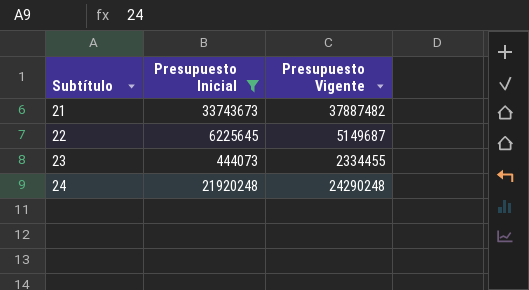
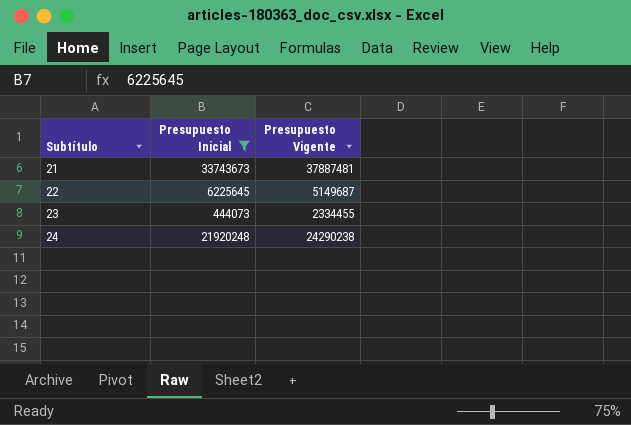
21 | Presupuesto Vigente: 37887482 -> 37887481
24 | Presupuesto Vigente: 24290248 -> 24290238

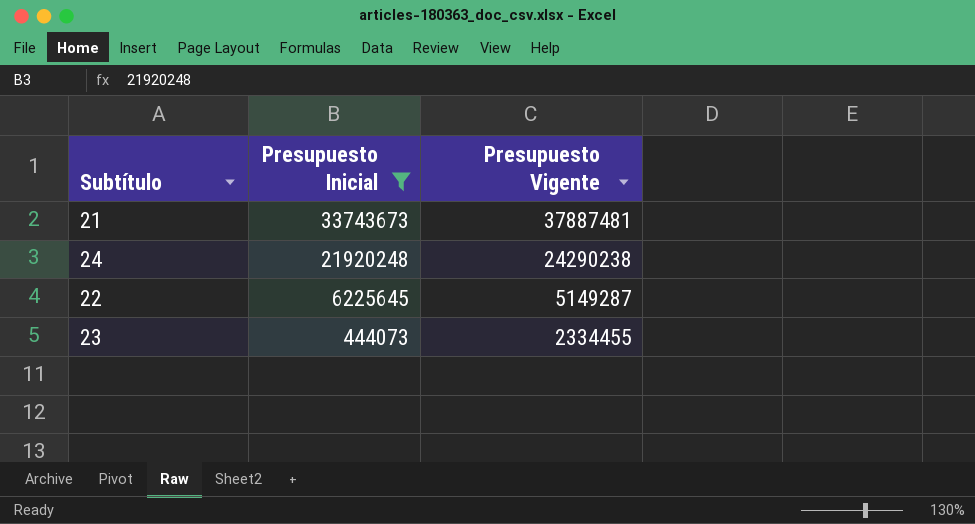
row order: Subtítulo ascending -> Presupuesto Inicial descending
22 | Presupuesto Vigente: 5149687 -> 5149287

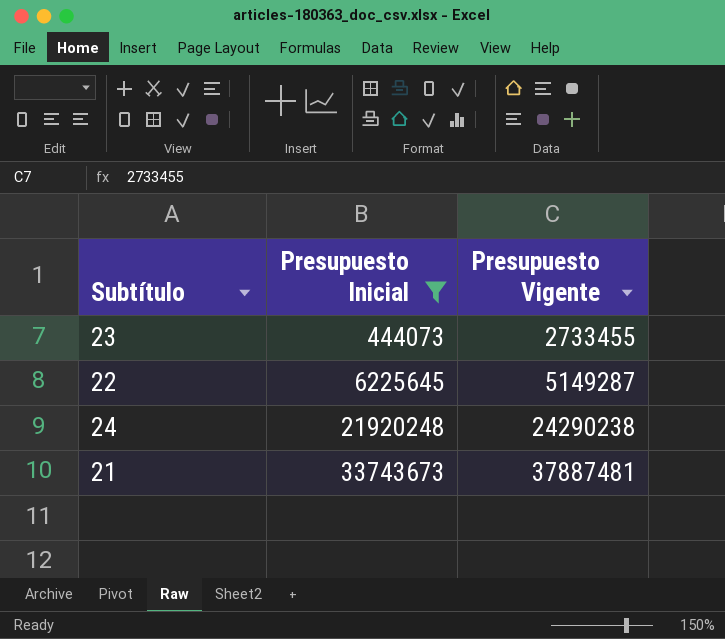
row order: Presupuesto Inicial descending -> Presupuesto Inicial ascending
23 | Presupuesto Vigente: 2334455 -> 2733455

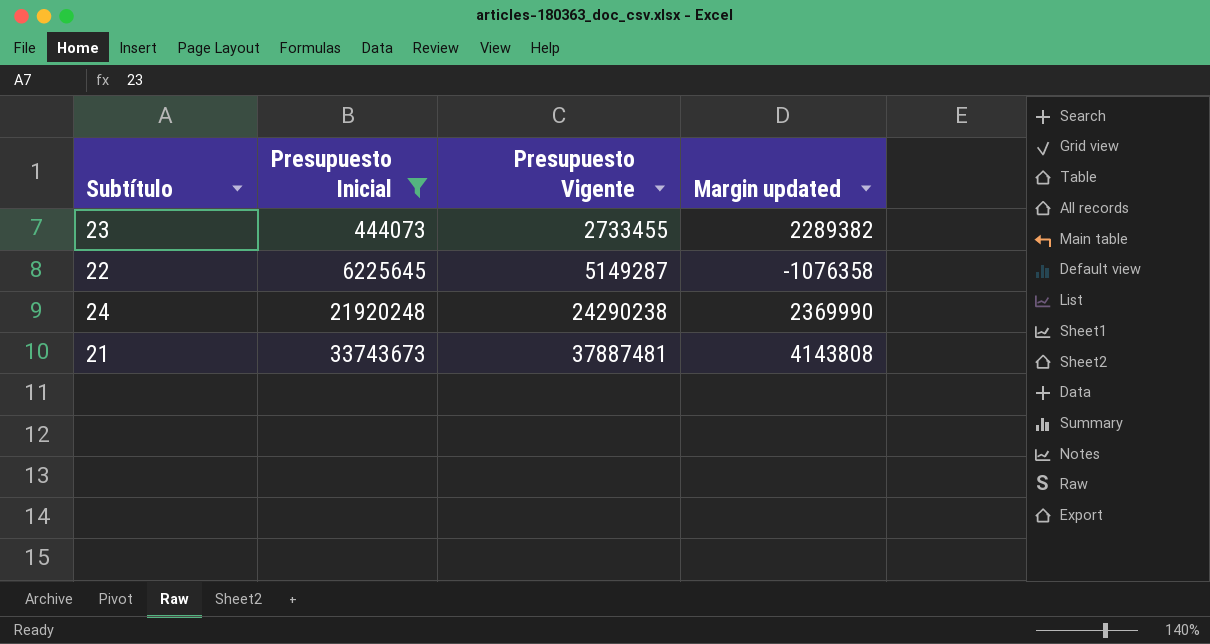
column Margin updated | formula: none -> [Presupuesto Vigente] - [Presupuesto Inicial]

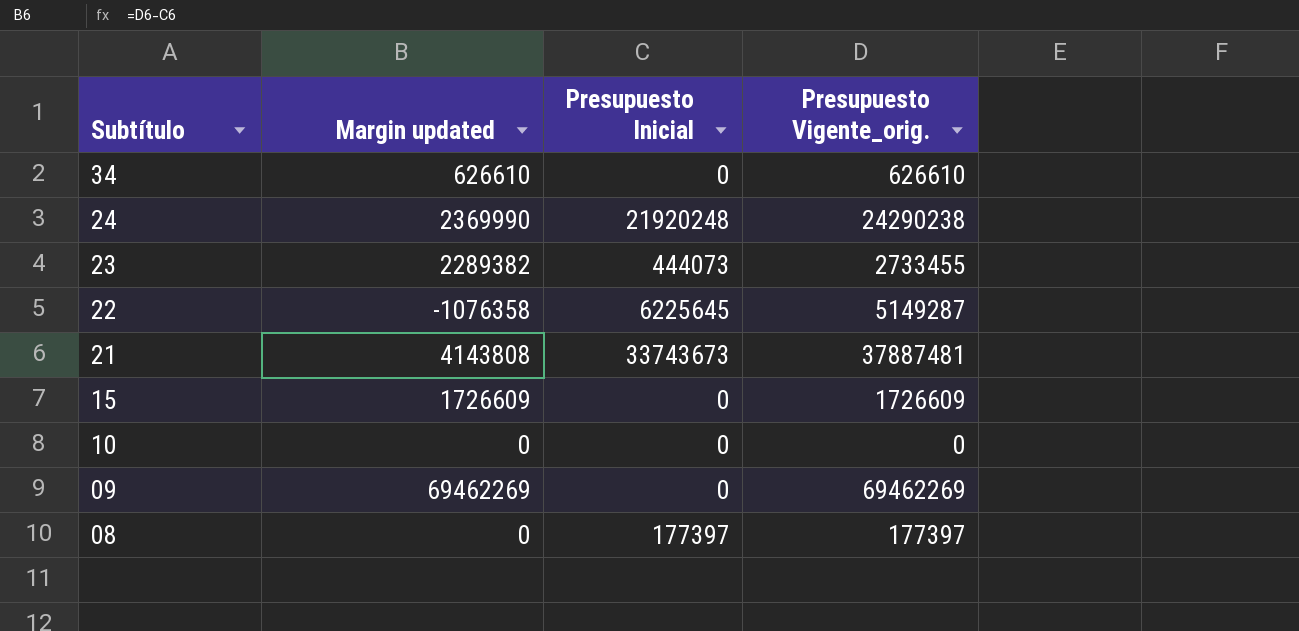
filter: Presupuesto Inicial >= 444073 -> none
row order: Presupuesto Inicial ascending -> Subtítulo descending
column Margin updated | position: 4 -> 2
column name: Presupuesto Vigente -> Presupuesto Vigente_orig.

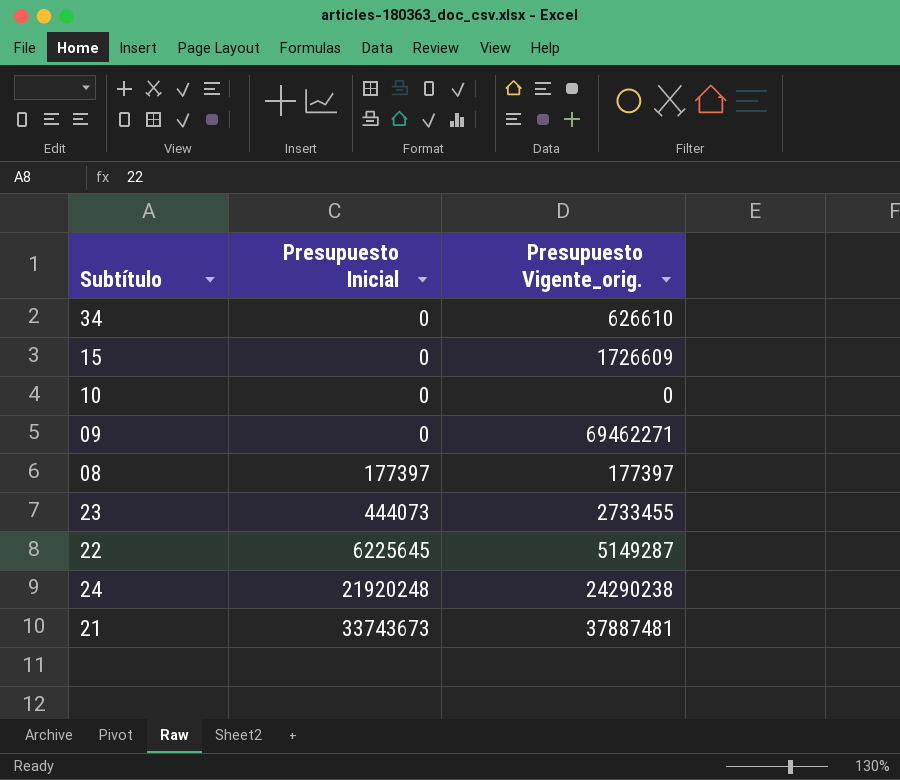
row order: Subtítulo descending -> Presupuesto Inicial ascending
column Margin updated | formula: [Presupuesto Vigente_orig.] - [Presupuesto Inicial] -> none
09 | Presupuesto Vigente_orig.: 69462269 -> 69462271

